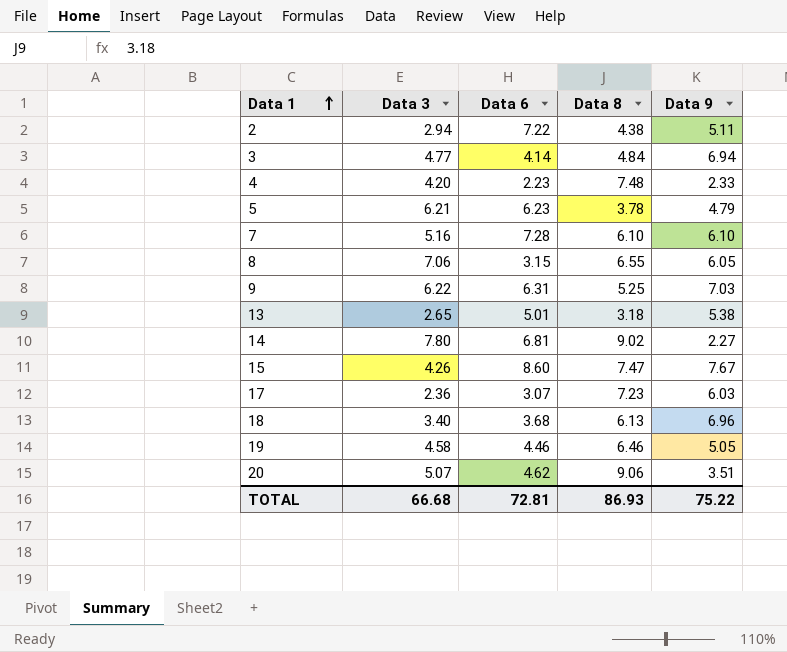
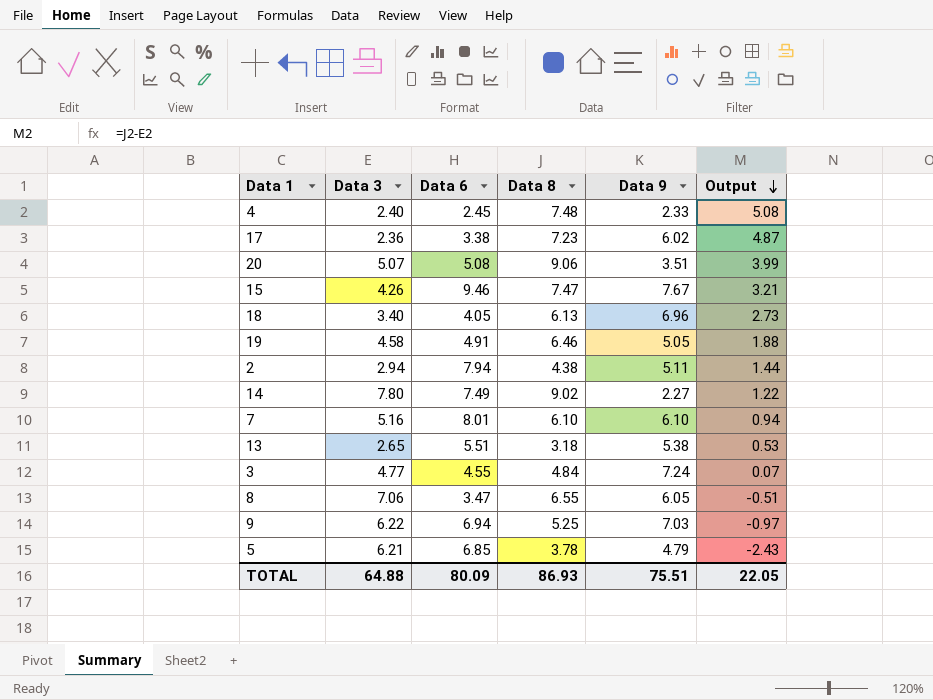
row order: Data 1 ascending -> Output descending
column Output | formula: none -> [Data 8] - [Data 3]
4 | Data 3: 4.20 -> 2.40
4 | Data 6: 2.23 -> 2.45
17 | Data 6: 3.07 -> 3.38
17 | Data 9: 6.03 -> 6.02
20 | Data 6: 4.62 -> 5.08
15 | Data 6: 8.60 -> 9.46
18 | Data 6: 3.68 -> 4.05
19 | Data 6: 4.46 -> 4.91
2 | Data 6: 7.22 -> 7.94
14 | Data 6: 6.81 -> 7.49
7 | Data 6: 7.28 -> 8.01
13 | Data 6: 5.01 -> 5.51
3 | Data 6: 4.14 -> 4.55
3 | Data 9: 6.94 -> 7.24
8 | Data 6: 3.15 -> 3.47
9 | Data 6: 6.31 -> 6.94
5 | Data 6: 6.23 -> 6.85
TOTAL | Data 3: 66.68 -> 64.88
TOTAL | Data 6: 72.81 -> 80.09
TOTAL | Data 9: 75.22 -> 75.51

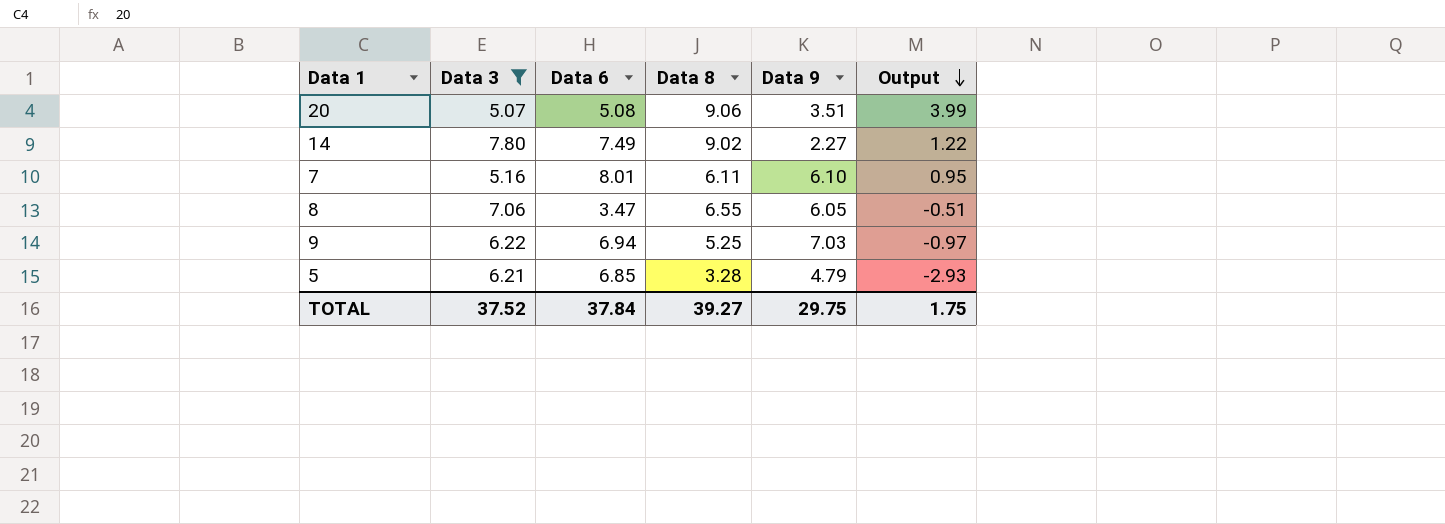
filter: none -> Data 3 >= 5.07
7 | Data 8: 6.10 -> 6.11
7 | Output: 0.94 -> 0.95
5 | Data 8: 3.78 -> 3.28
5 | Output: -2.43 -> -2.93
TOTAL | Data 3: 64.88 -> 37.52
TOTAL | Data 6: 80.09 -> 37.84
TOTAL | Data 8: 86.93 -> 39.27
TOTAL | Data 9: 75.51 -> 29.75
TOTAL | Output: 22.05 -> 1.75

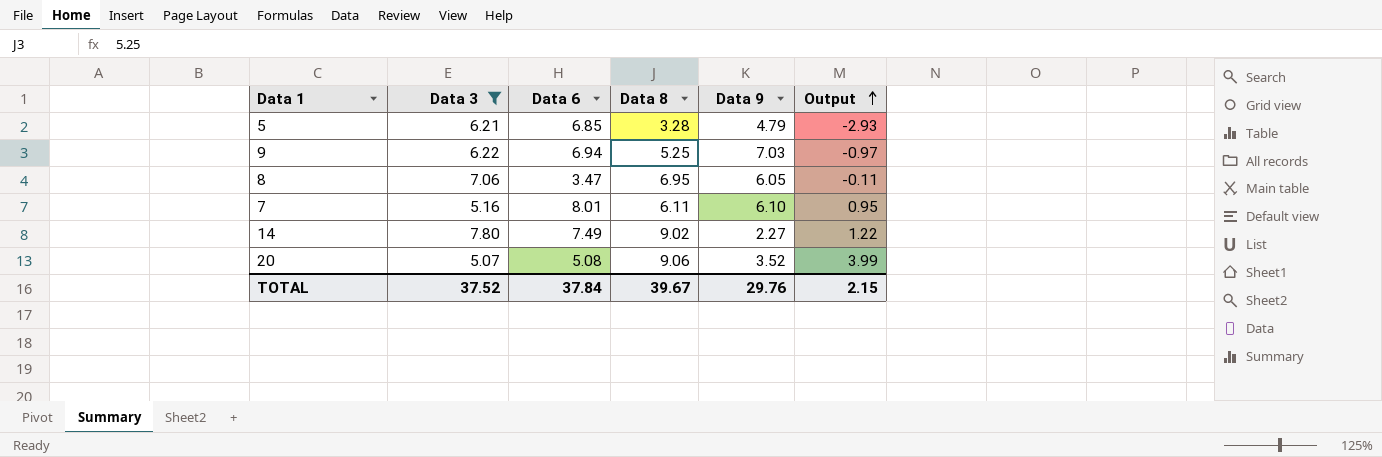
row order: Output descending -> Output ascending
8 | Data 8: 6.55 -> 6.95
8 | Output: -0.51 -> -0.11
20 | Data 9: 3.51 -> 3.52
TOTAL | Data 8: 39.27 -> 39.67
TOTAL | Data 9: 29.75 -> 29.76
TOTAL | Output: 1.75 -> 2.15

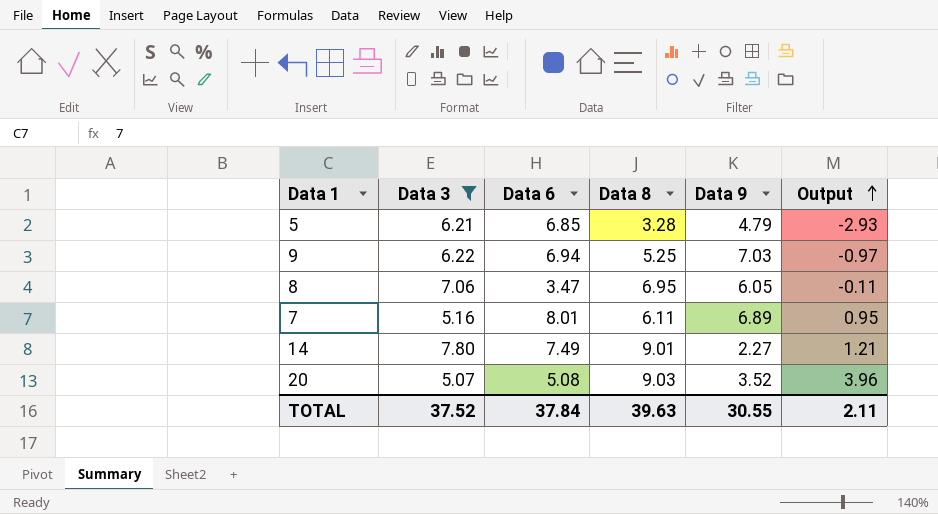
7 | Data 9: 6.10 -> 6.89
14 | Data 8: 9.02 -> 9.01
14 | Output: 1.22 -> 1.21
20 | Data 8: 9.06 -> 9.03
20 | Output: 3.99 -> 3.96
TOTAL | Data 8: 39.67 -> 39.63
TOTAL | Data 9: 29.76 -> 30.55
TOTAL | Output: 2.15 -> 2.11

